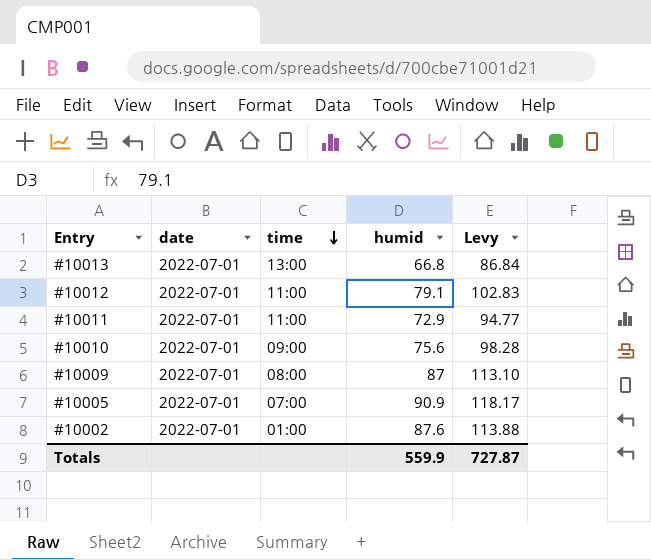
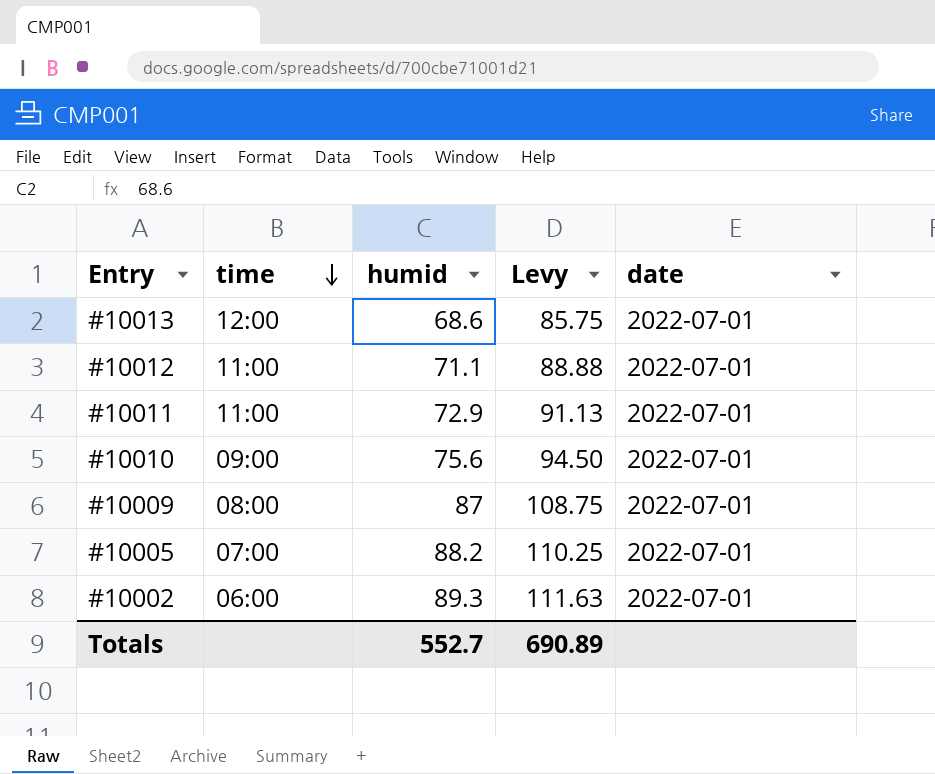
column Levy | formula: [humid] * 1.3 -> [humid] * 1.25
column date | position: 2 -> 5
#10013 | time: 13:00 -> 12:00
#10013 | humid: 66.8 -> 68.6
#10012 | humid: 79.1 -> 71.1
#10005 | humid: 90.9 -> 88.2
#10002 | time: 01:00 -> 06:00
#10002 | humid: 87.6 -> 89.3
Totals | humid: 559.9 -> 552.7
Totals | Levy: 727.87 -> 690.89

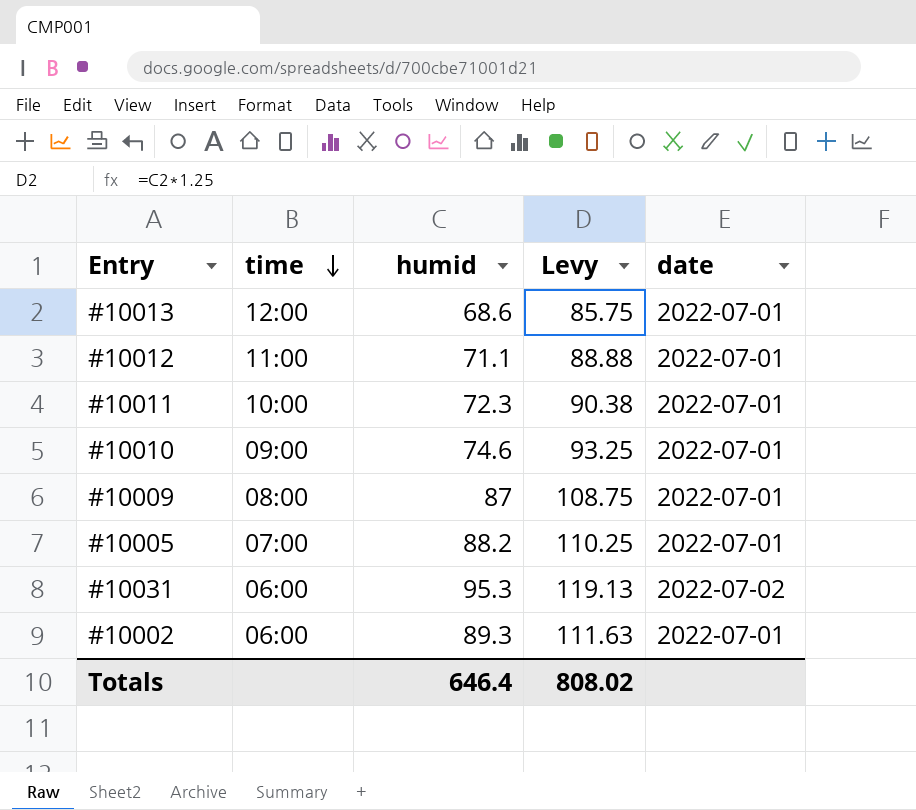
#10011 | time: 11:00 -> 10:00
#10011 | humid: 72.9 -> 72.3
#10011 | Levy: 91.13 -> 90.38
#10010 | humid: 75.6 -> 74.6
#10010 | Levy: 94.50 -> 93.25
row #10031: none -> 06:00 | 95.3 | 119.13 | 2022-07-02
Totals | humid: 552.7 -> 646.4
Totals | Levy: 690.89 -> 808.02

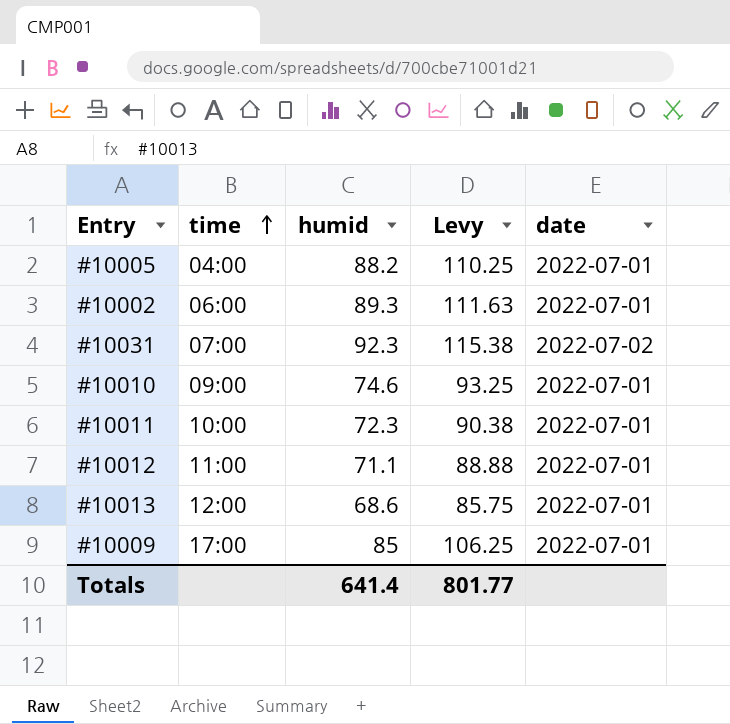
row order: time descending -> time ascending
#10005 | time: 07:00 -> 04:00
#10031 | time: 06:00 -> 07:00
#10031 | humid: 95.3 -> 92.3
#10031 | Levy: 119.13 -> 115.38
#10009 | time: 08:00 -> 17:00
#10009 | humid: 87 -> 85
#10009 | Levy: 108.75 -> 106.25
Totals | humid: 646.4 -> 641.4
Totals | Levy: 808.02 -> 801.77

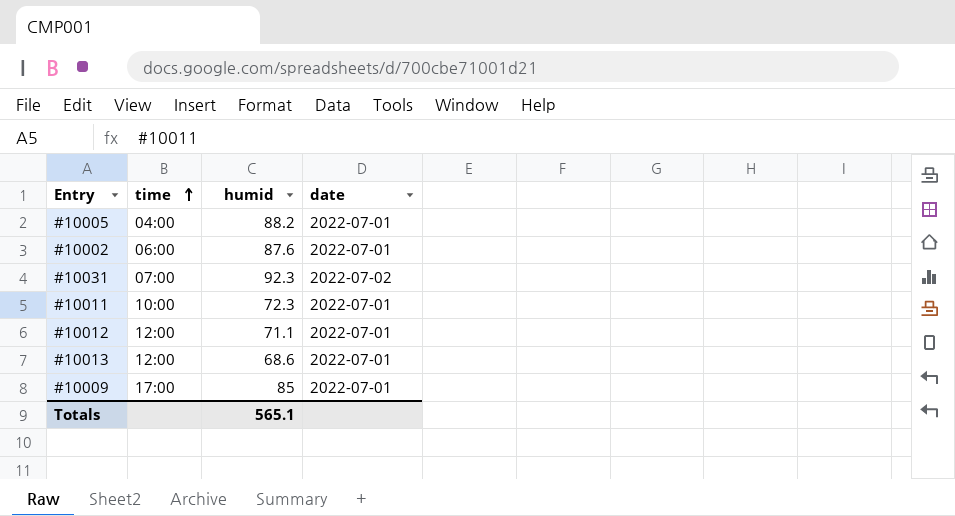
column Levy | formula: [humid] * 1.25 -> none
row #10010: 09:00 | 74.6 | 93.25 | 2022-07-01 -> none
#10002 | humid: 89.3 -> 87.6
#10012 | time: 11:00 -> 12:00
Totals | humid: 641.4 -> 565.1

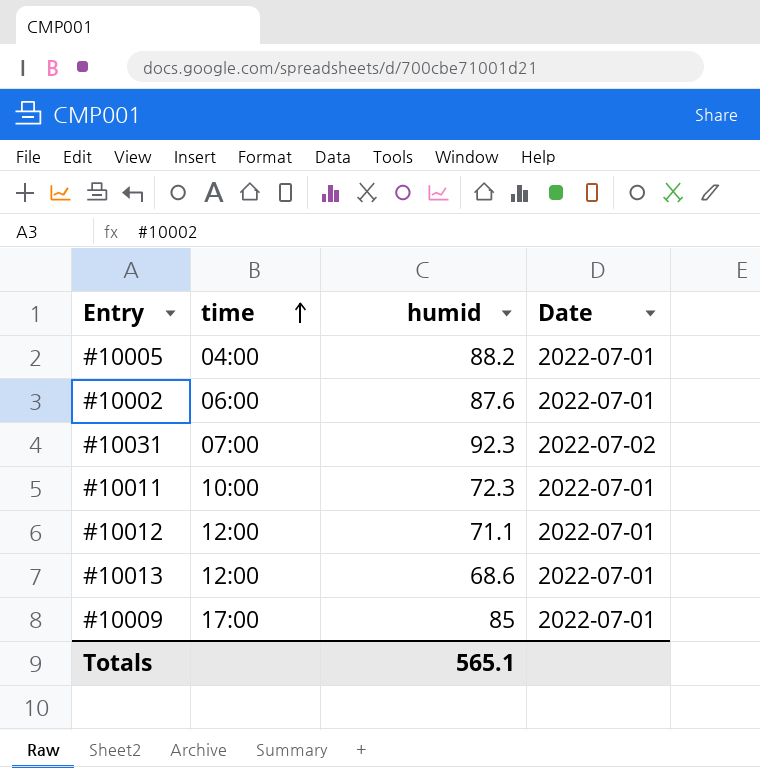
column name: date -> Date

